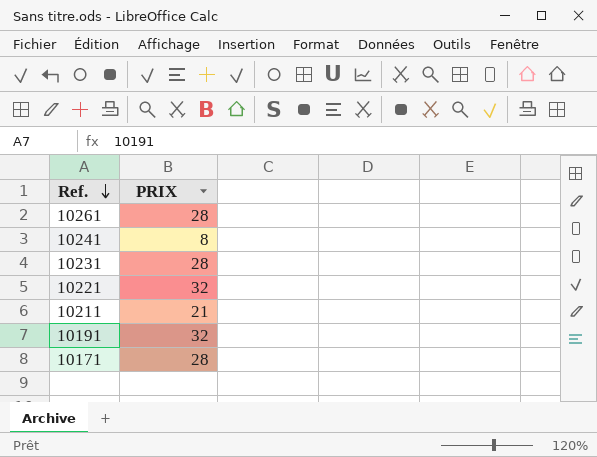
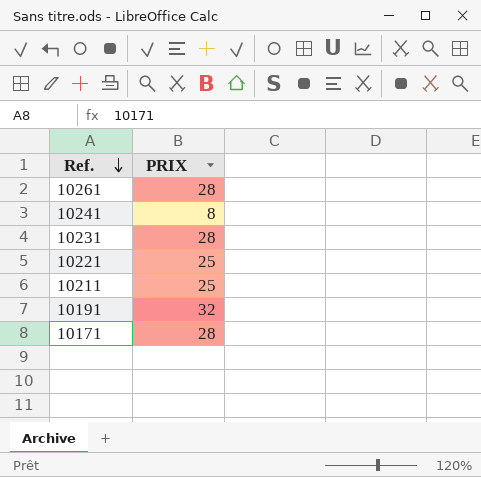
10221 | PRIX: 32 -> 25
10211 | PRIX: 21 -> 25

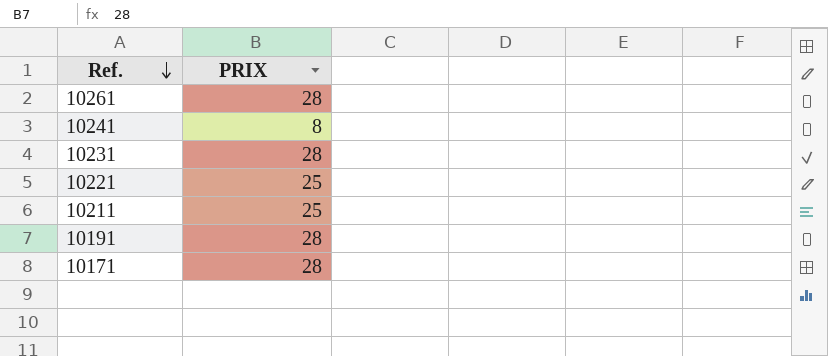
10191 | PRIX: 32 -> 28

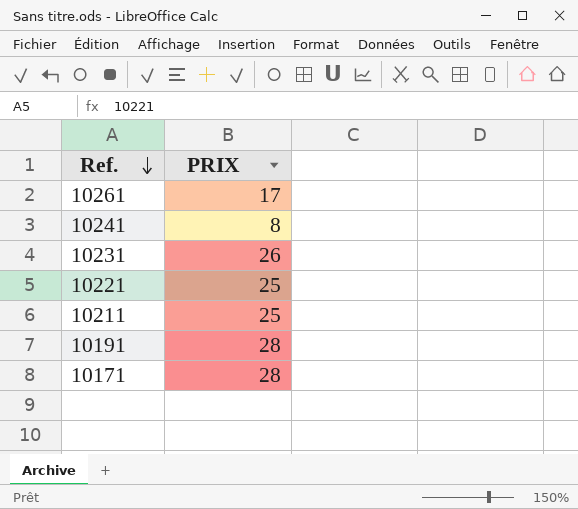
10261 | PRIX: 28 -> 17
10231 | PRIX: 28 -> 26

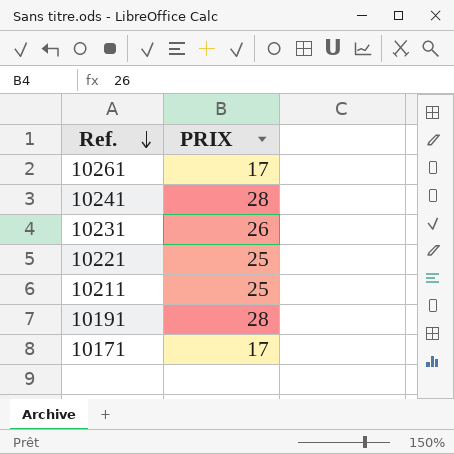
10241 | PRIX: 8 -> 28
10171 | PRIX: 28 -> 17

